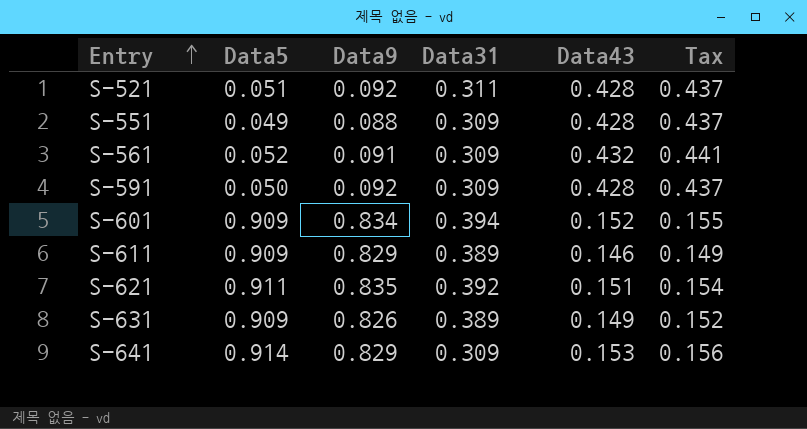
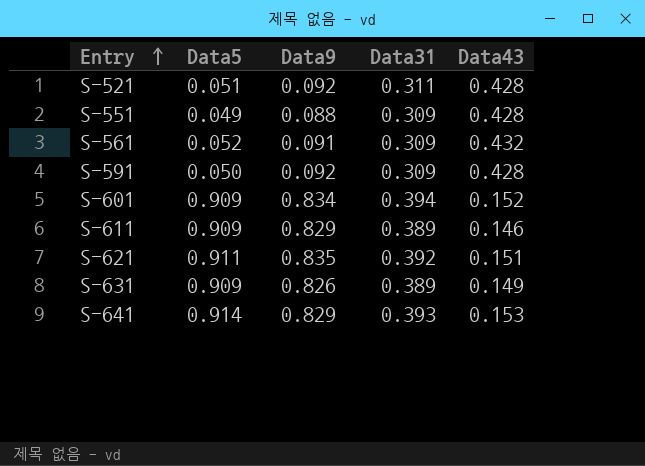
column Tax | formula: [Data43] * 1.02 -> none
S-641 | Data31: 0.309 -> 0.393

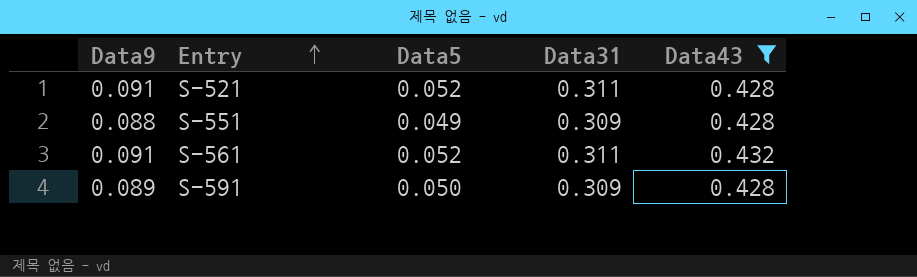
filter: none -> Data43 >= 0.428
column Data9 | position: 3 -> 1
S-521 | Data9: 0.092 -> 0.091
S-521 | Data5: 0.051 -> 0.052
S-561 | Data31: 0.309 -> 0.311
S-591 | Data9: 0.092 -> 0.089

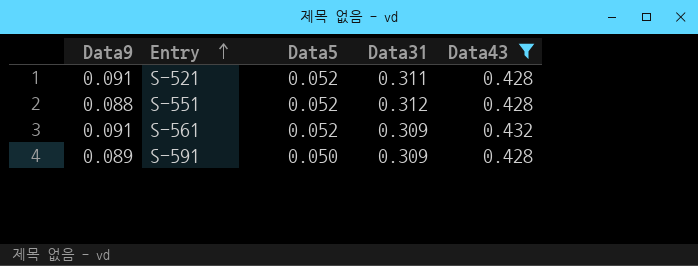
S-551 | Data5: 0.049 -> 0.052
S-551 | Data31: 0.309 -> 0.312
S-561 | Data31: 0.311 -> 0.309

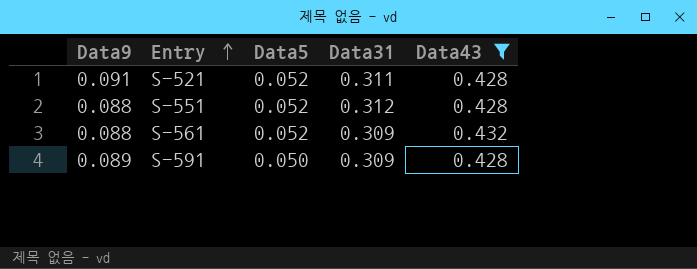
S-561 | Data9: 0.091 -> 0.088

